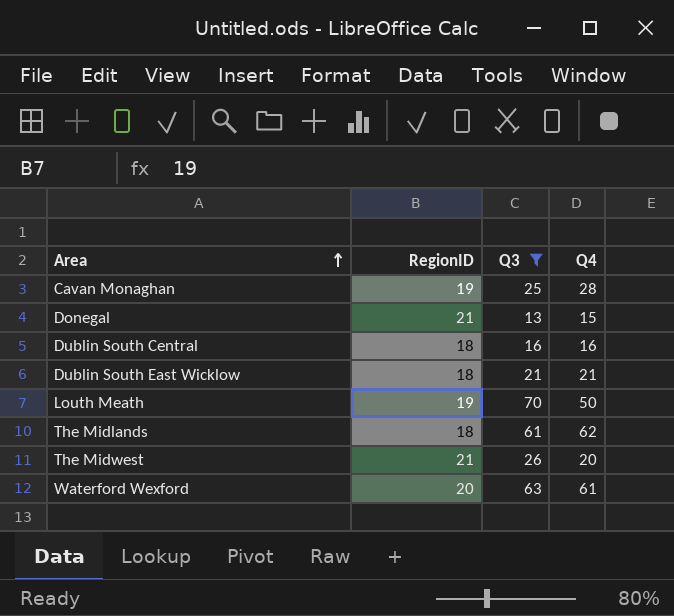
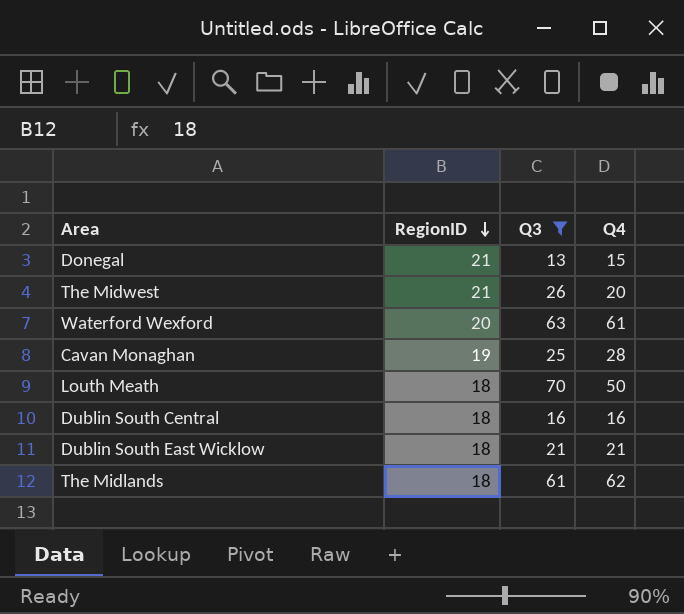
row order: Area ascending -> RegionID descending
Louth Meath | RegionID: 19 -> 18

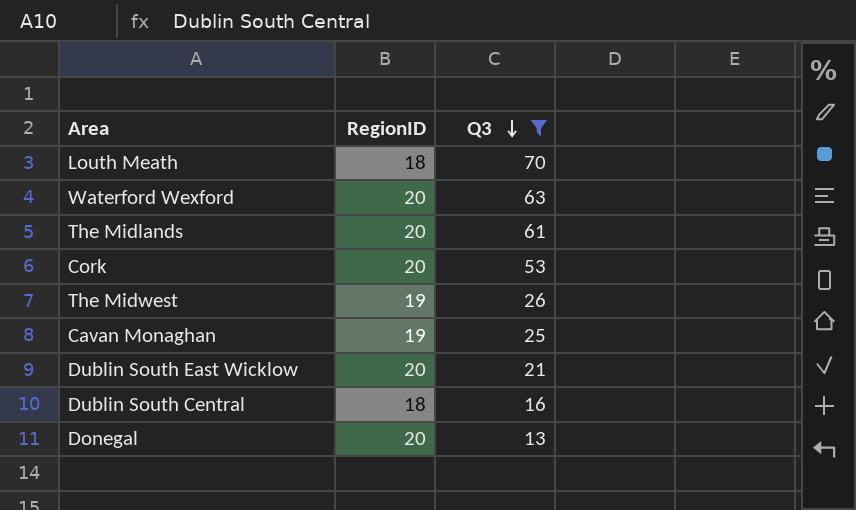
row order: RegionID descending -> Q3 descending
column Q4 | position: 4 -> none
The Midlands | RegionID: 18 -> 20
row Cork: none -> 20 | 53
The Midwest | RegionID: 21 -> 19
Dublin South East Wicklow | RegionID: 18 -> 20
Donegal | RegionID: 21 -> 20

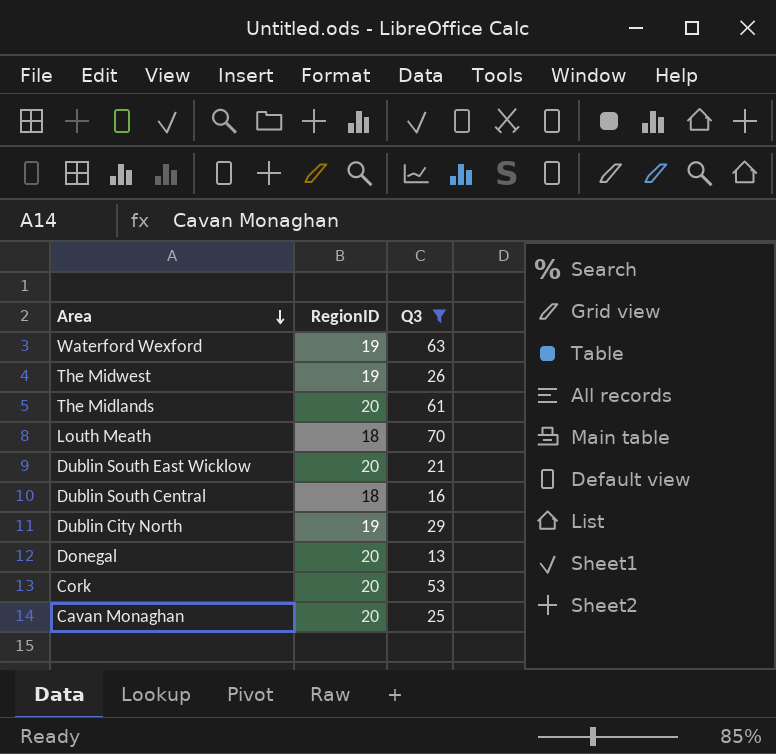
row order: Q3 descending -> Area descending
Waterford Wexford | RegionID: 20 -> 19
row Dublin City North: none -> 19 | 29
Cavan Monaghan | RegionID: 19 -> 20

